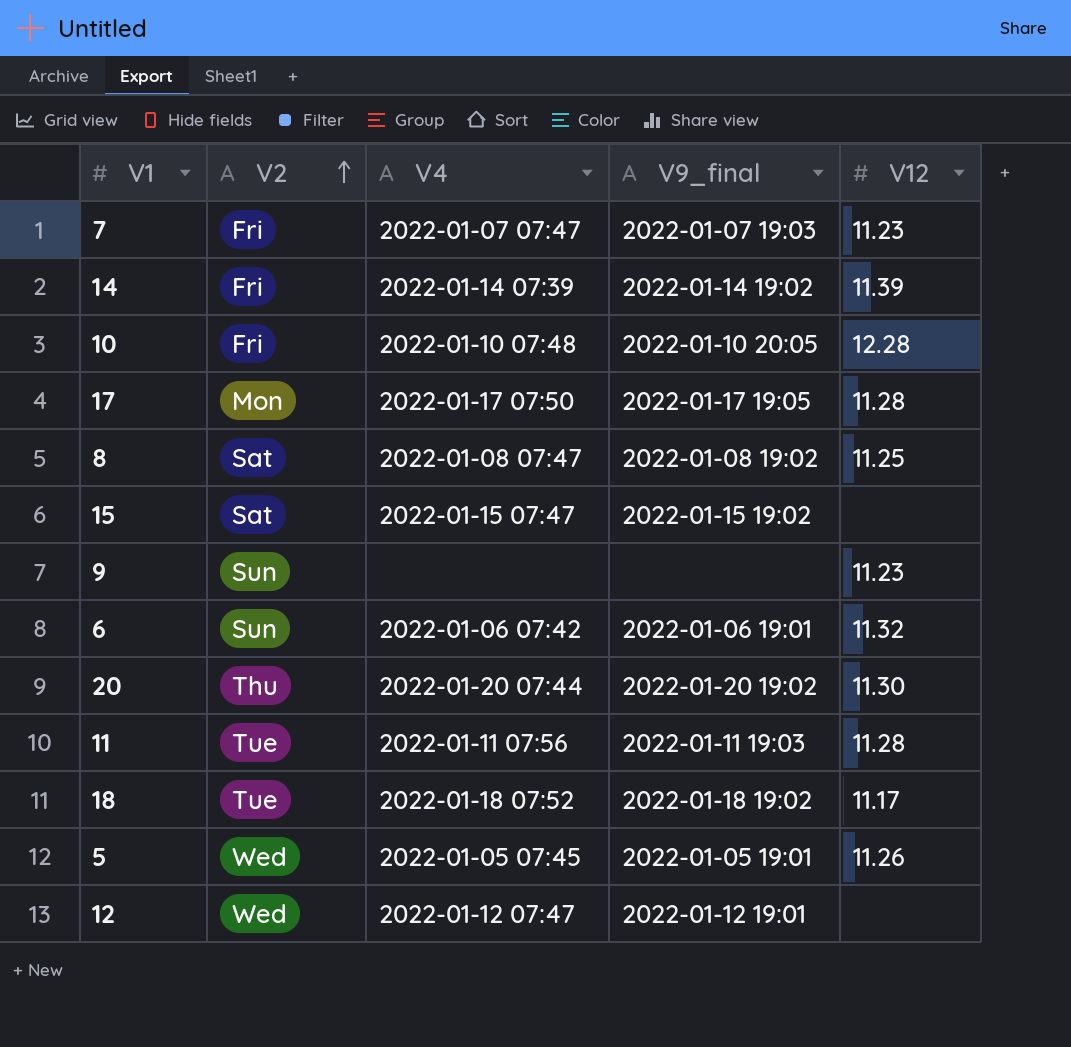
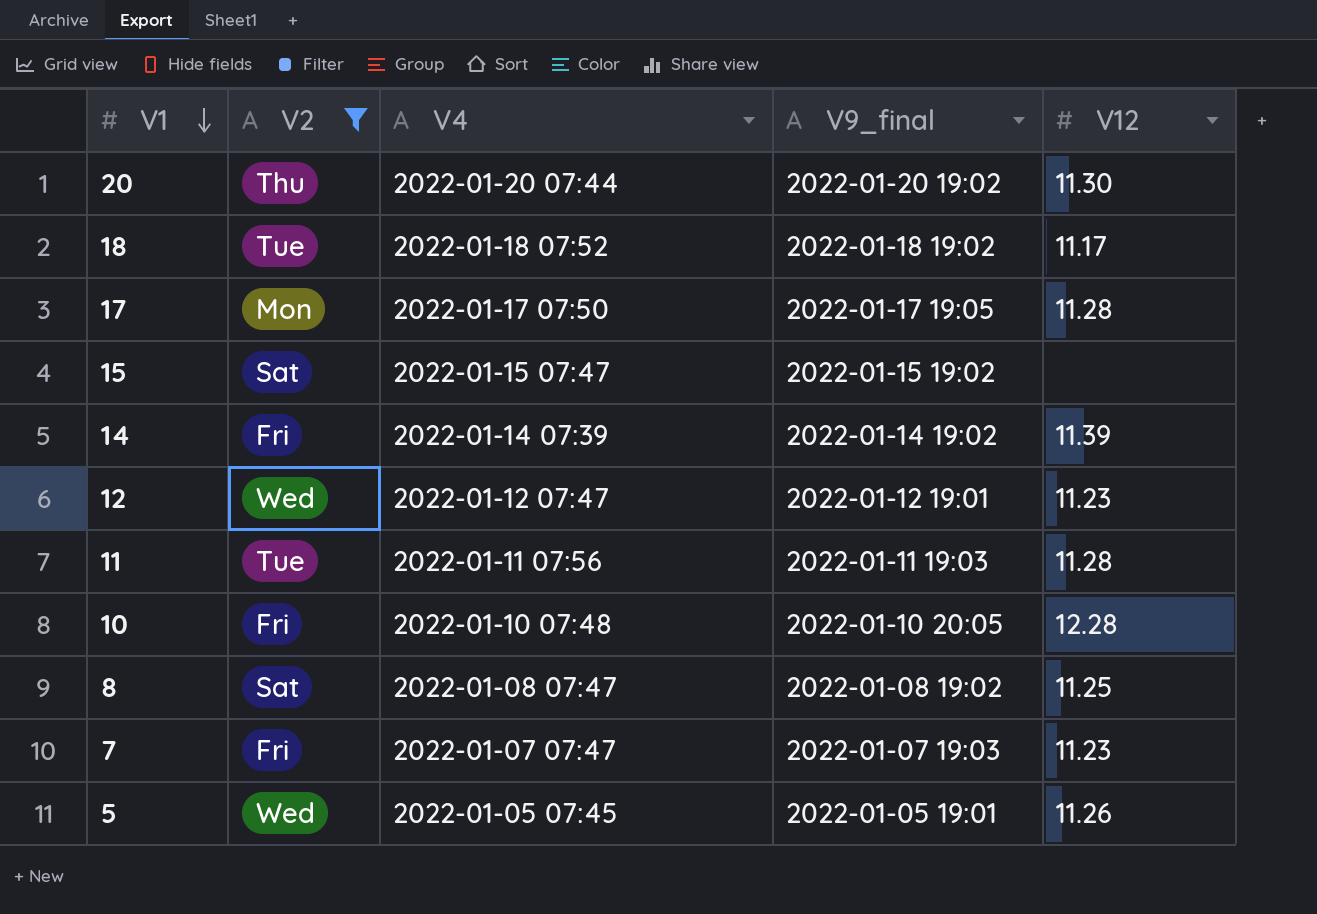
filter: none -> V2 != Sun
row order: V2 ascending -> V1 descending
12 | V12: none -> 11.23

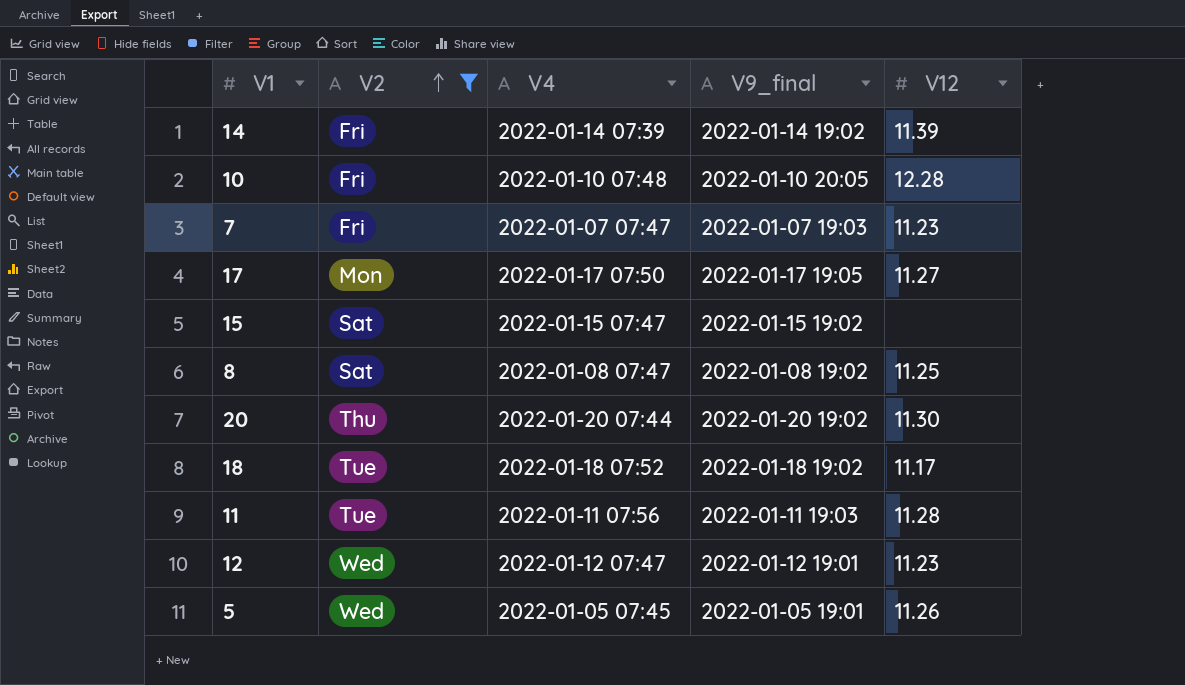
row order: V1 descending -> V2 ascending
17 | V12: 11.28 -> 11.27

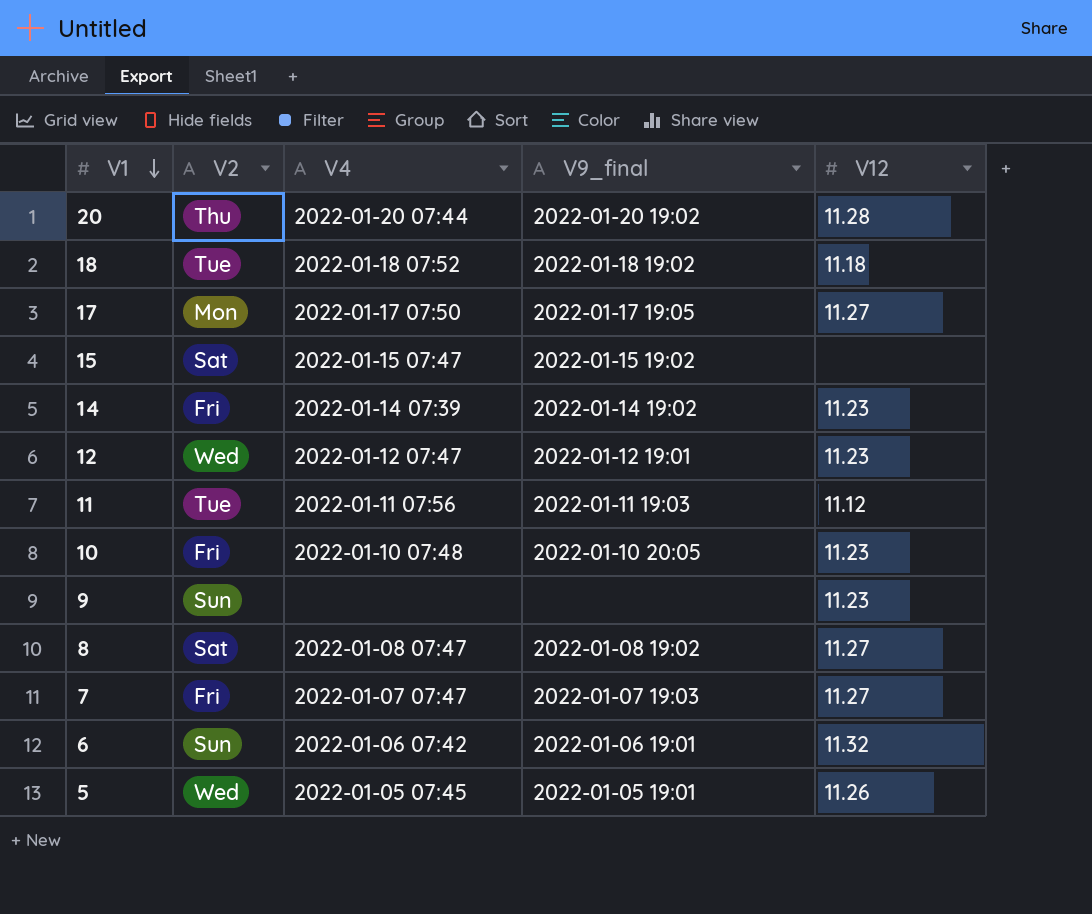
filter: V2 != Sun -> none
row order: V2 ascending -> V1 descending
20 | V12: 11.30 -> 11.28
18 | V12: 11.17 -> 11.18
14 | V12: 11.39 -> 11.23
11 | V12: 11.28 -> 11.12
10 | V12: 12.28 -> 11.23
8 | V12: 11.25 -> 11.27
7 | V12: 11.23 -> 11.27

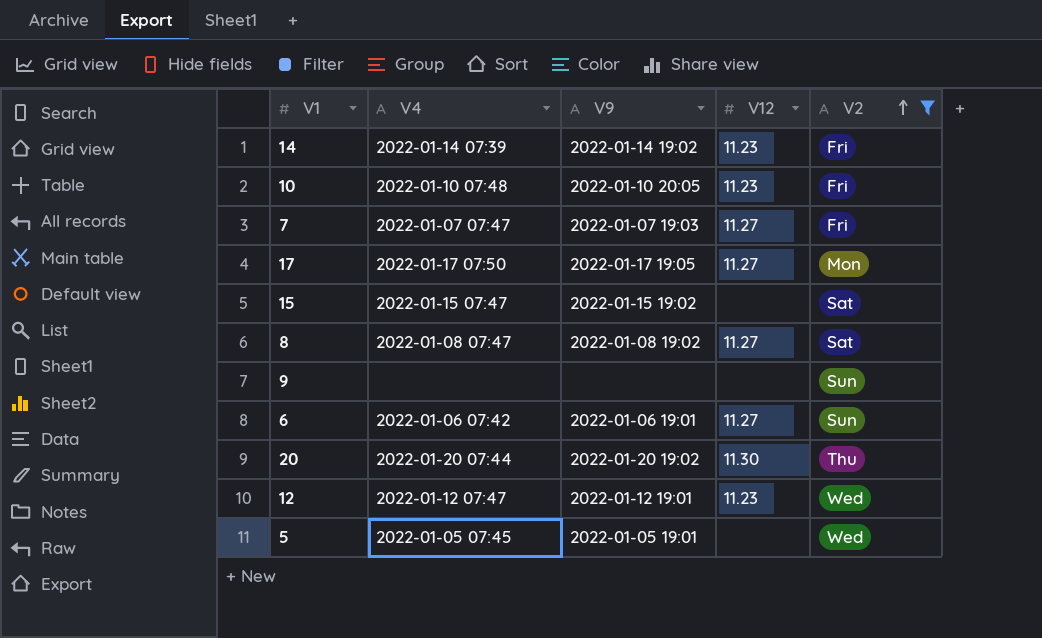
filter: none -> V2 != Tue
row order: V1 descending -> V2 ascending
column name: V9_final -> V9
column V2 | position: 2 -> 5
9 | V12: 11.23 -> none
6 | V12: 11.32 -> 11.27
20 | V12: 11.28 -> 11.30
5 | V12: 11.26 -> none

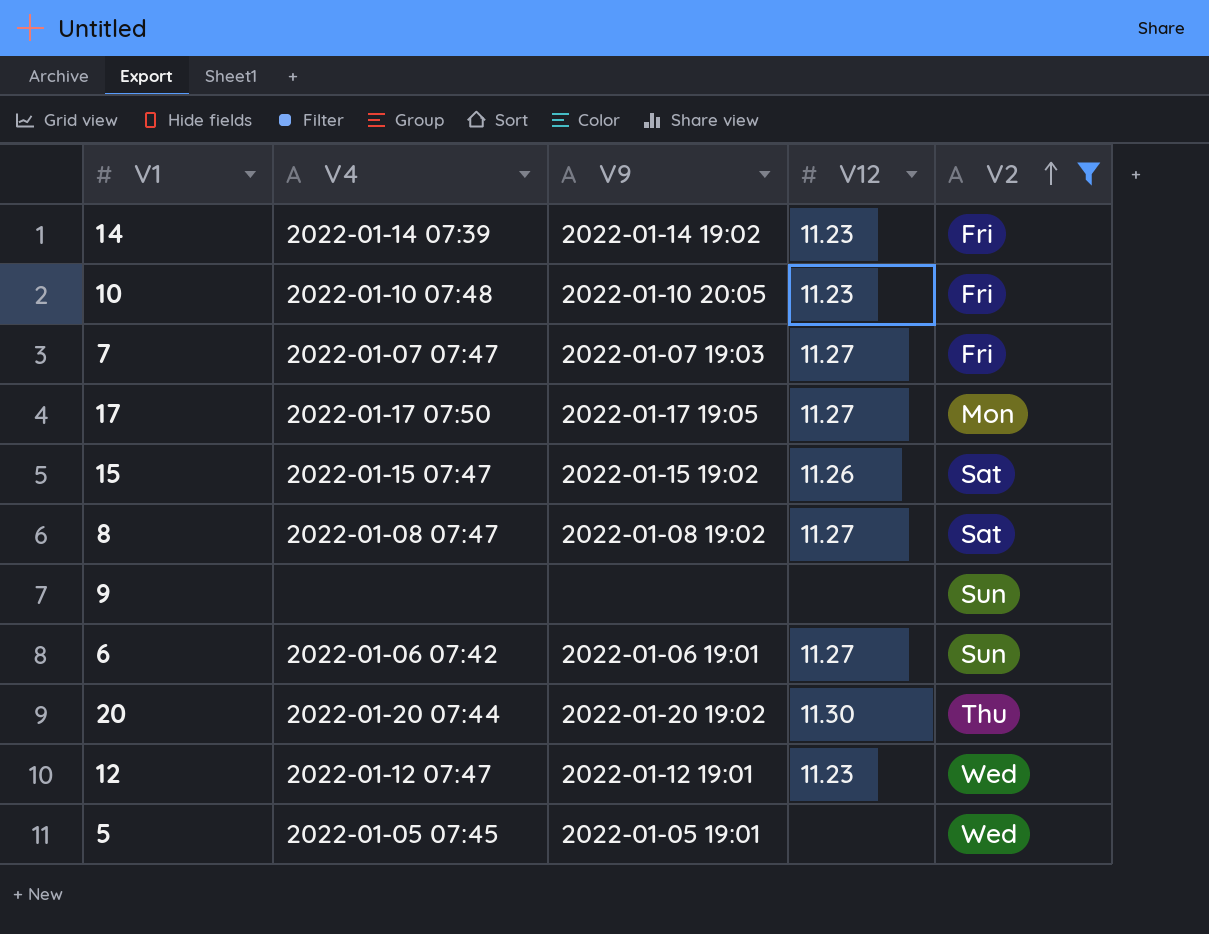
15 | V12: none -> 11.26

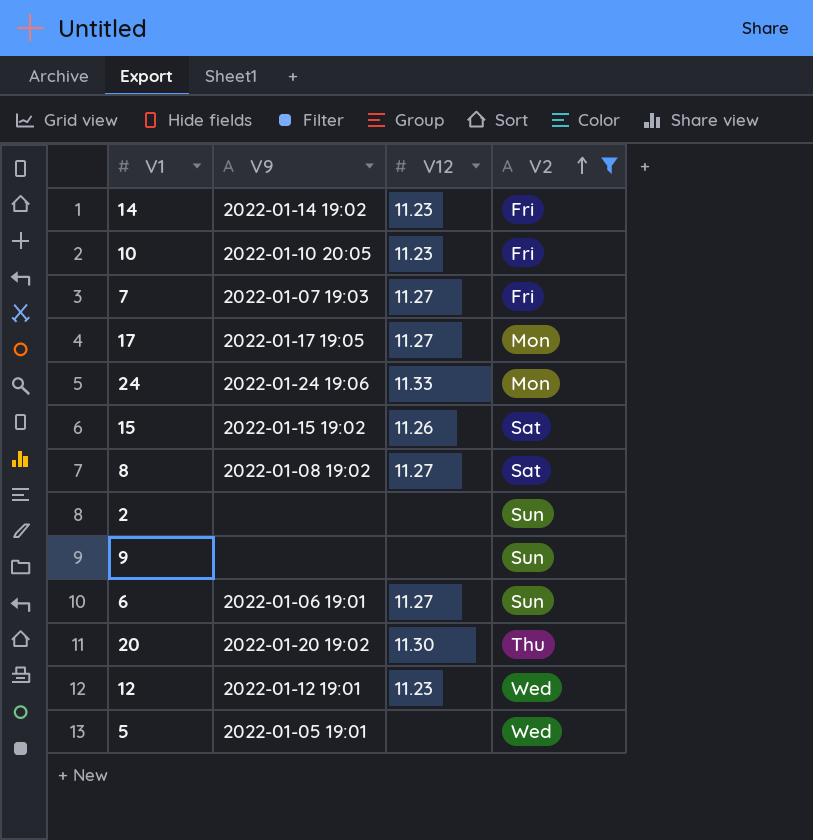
column V4 | position: 2 -> none
row 24: none -> 2022-01-24 19:06 | 11.33 | Mon
row 2: none -> none | none | Sun

